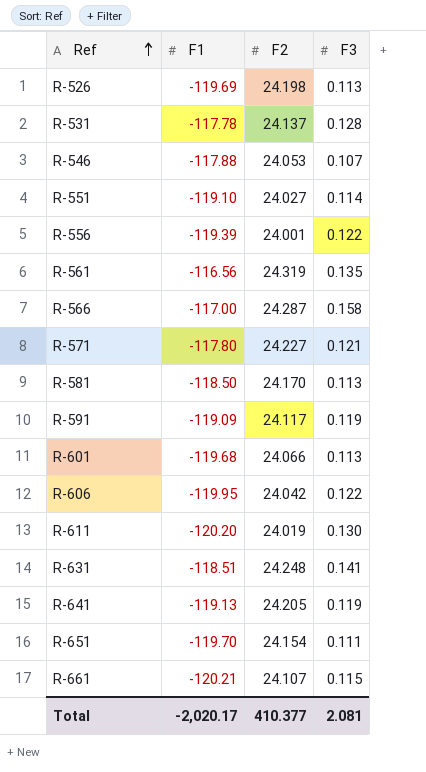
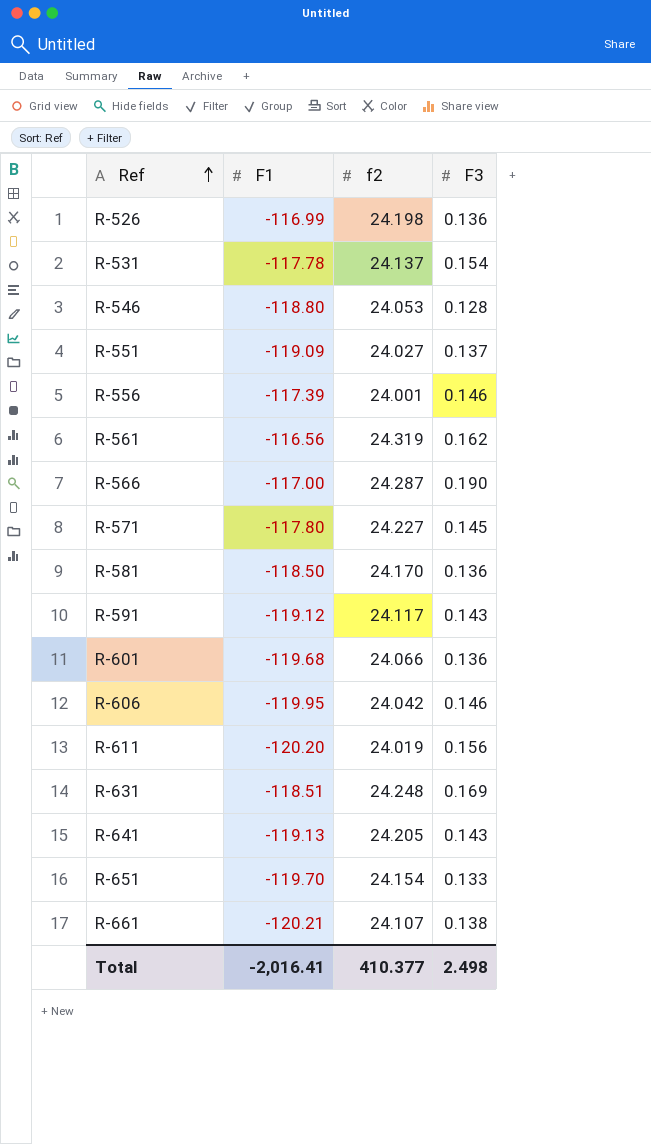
column name: F2 -> f2
R-526 | F1: -119.69 -> -116.99
R-526 | F3: 0.113 -> 0.136
R-531 | F3: 0.128 -> 0.154
R-546 | F1: -117.88 -> -118.80
R-546 | F3: 0.107 -> 0.128
R-551 | F1: -119.10 -> -119.09
R-551 | F3: 0.114 -> 0.137
R-556 | F1: -119.39 -> -117.39
R-556 | F3: 0.122 -> 0.146
R-561 | F3: 0.135 -> 0.162
R-566 | F3: 0.158 -> 0.190
R-571 | F3: 0.121 -> 0.145
R-581 | F3: 0.113 -> 0.136
R-591 | F1: -119.09 -> -119.12
R-591 | F3: 0.119 -> 0.143
R-601 | F3: 0.113 -> 0.136
R-606 | F3: 0.122 -> 0.146
R-611 | F3: 0.130 -> 0.156
R-631 | F3: 0.141 -> 0.169
R-641 | F3: 0.119 -> 0.143
R-651 | F3: 0.111 -> 0.133
R-661 | F3: 0.115 -> 0.138
Total | F1: -2,020.17 -> -2,016.41
Total | F3: 2.081 -> 2.498

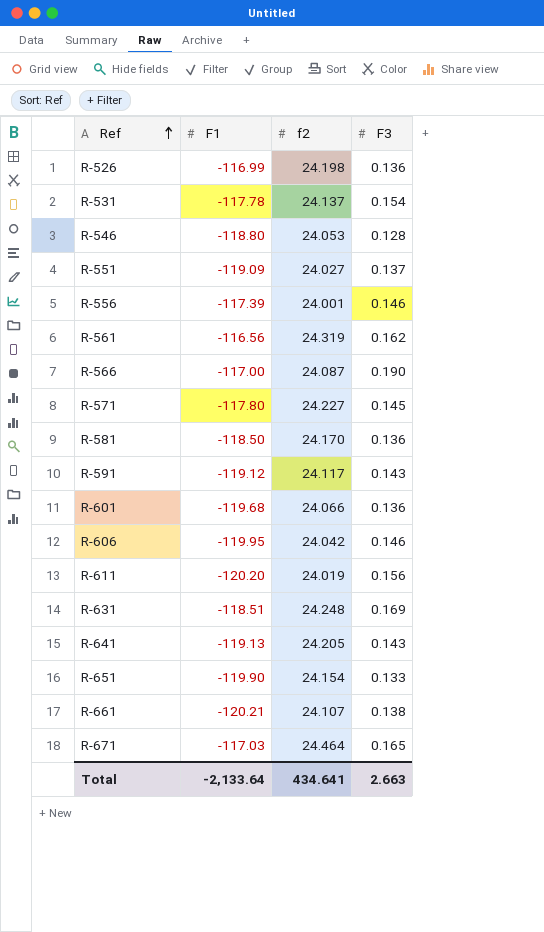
R-566 | f2: 24.287 -> 24.087
R-651 | F1: -119.70 -> -119.90
row R-671: none -> -117.03 | 24.464 | 0.165
Total | F1: -2,016.41 -> -2,133.64
Total | f2: 410.377 -> 434.641
Total | F3: 2.498 -> 2.663

